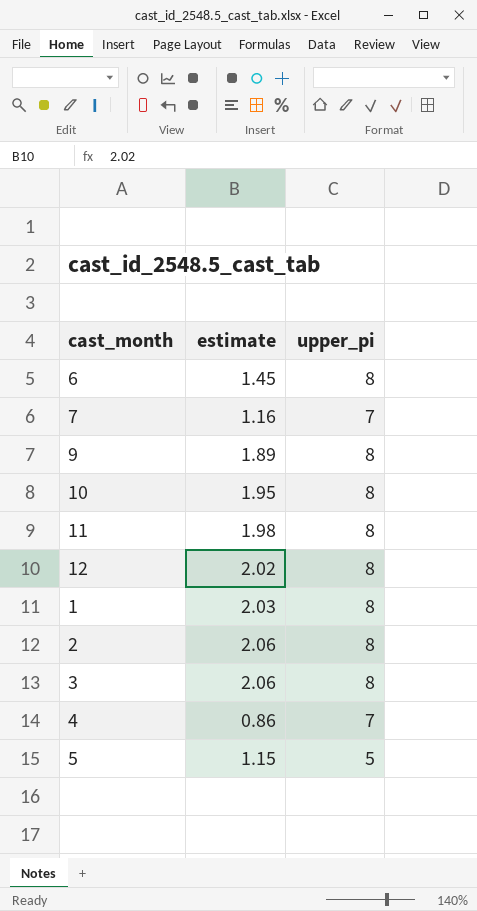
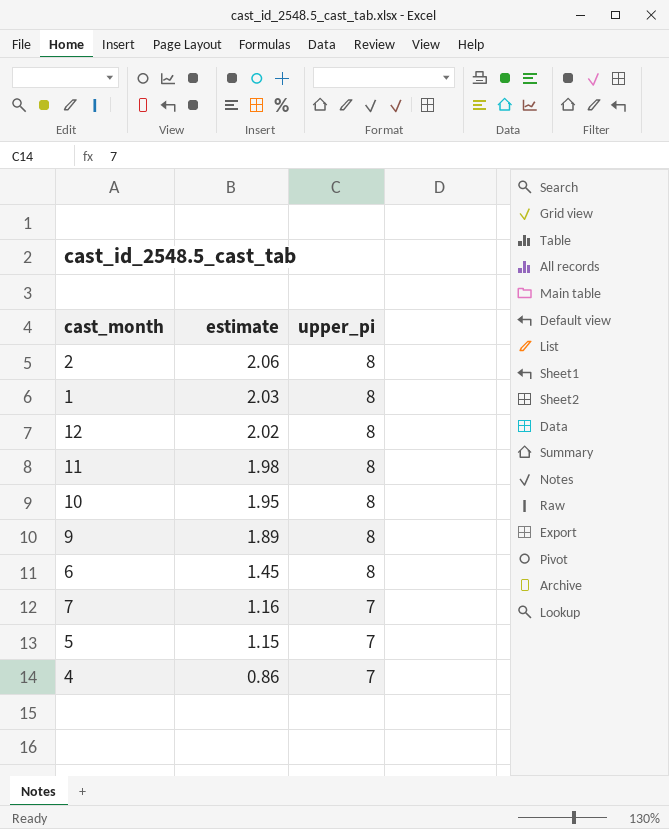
row order: none -> estimate descending
row 3: 2.06 | 8 -> none
5 | upper_pi: 5 -> 7

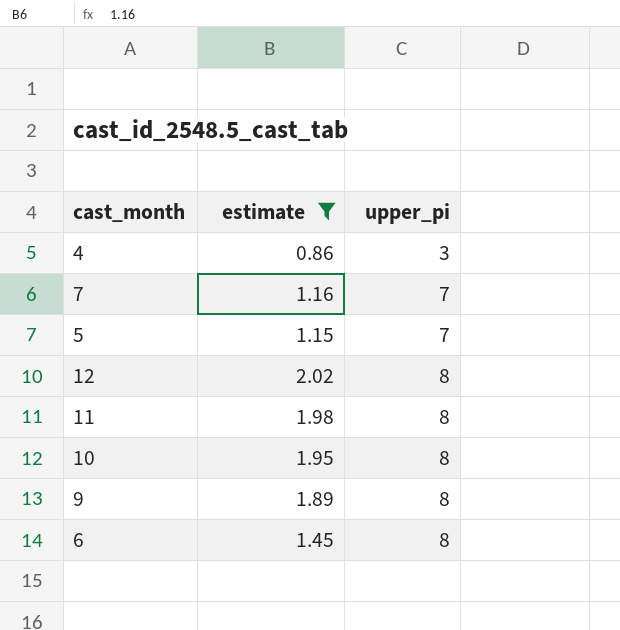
filter: none -> estimate <= 2.02
row order: estimate descending -> upper_pi ascending
4 | upper_pi: 7 -> 3

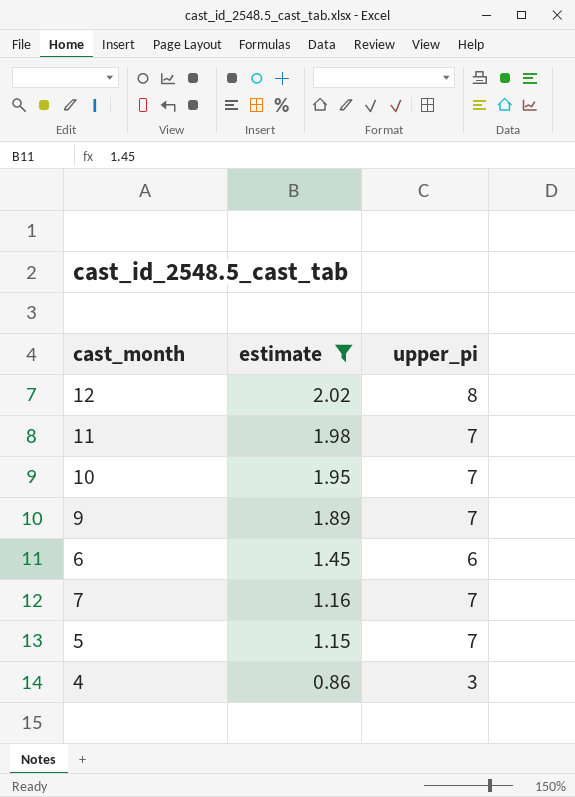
row order: upper_pi ascending -> estimate descending
11 | upper_pi: 8 -> 7
10 | upper_pi: 8 -> 7
9 | upper_pi: 8 -> 7
6 | upper_pi: 8 -> 6

